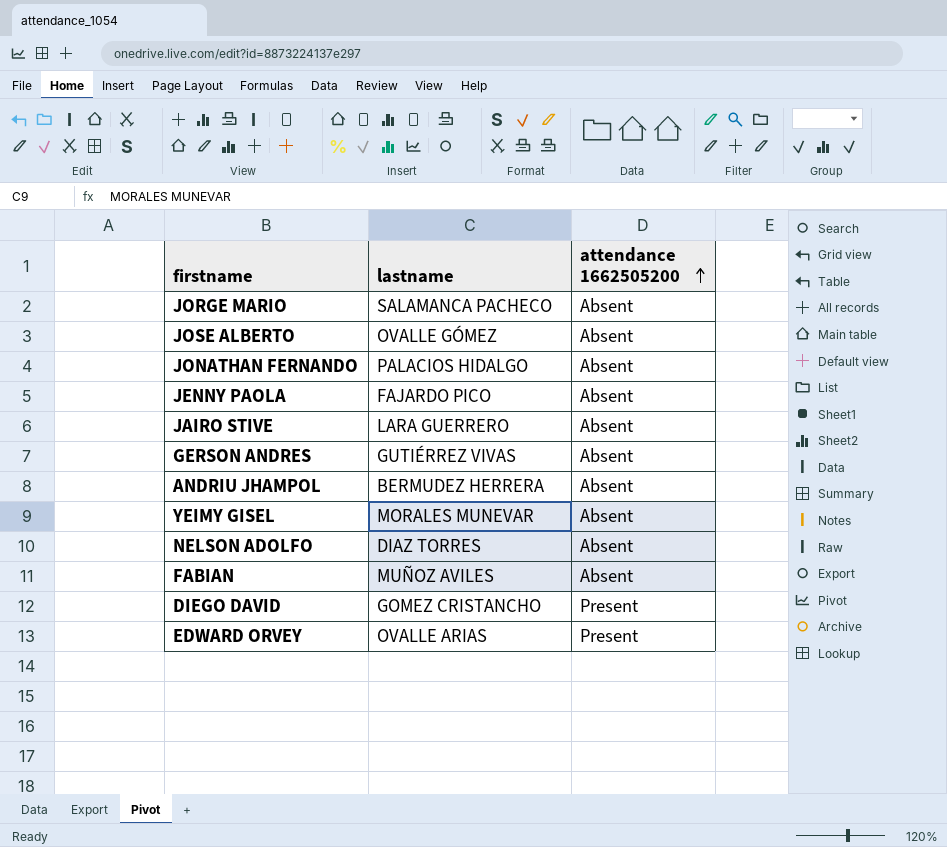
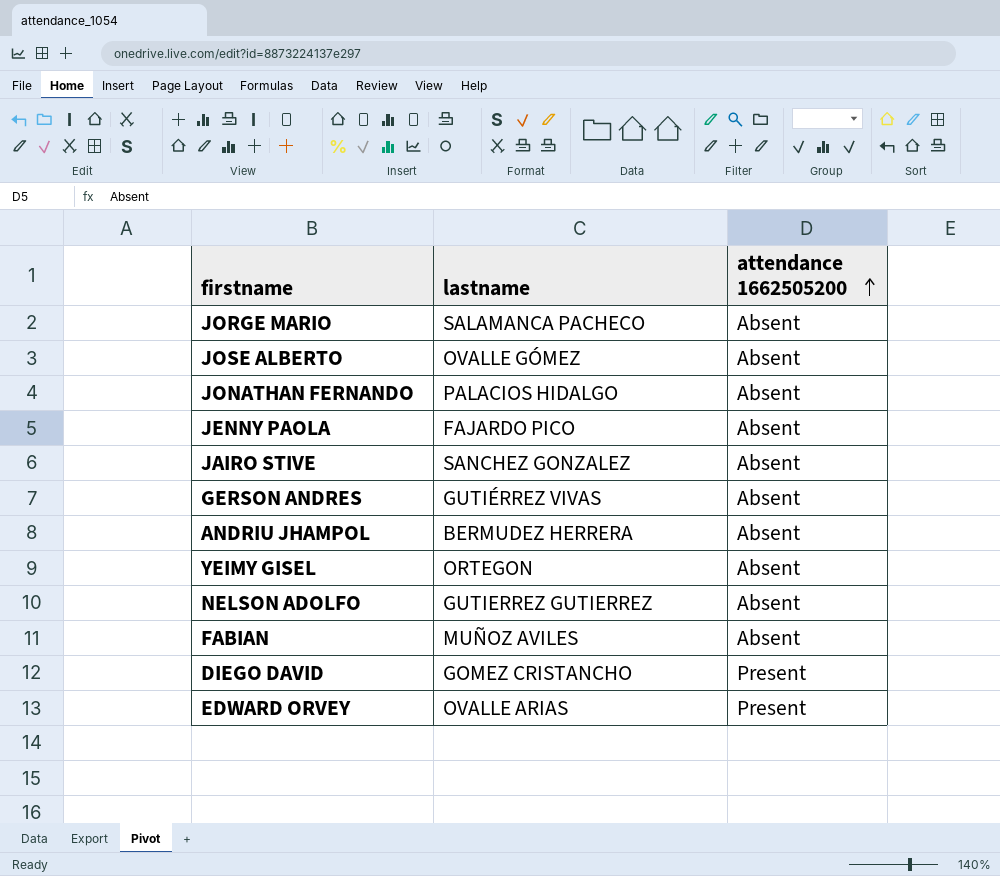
JAIRO STIVE | lastname: LARA GUERRERO -> SANCHEZ GONZALEZ
YEIMY GISEL | lastname: MORALES MUNEVAR -> ORTEGON
NELSON ADOLFO | lastname: DIAZ TORRES -> GUTIERREZ GUTIERREZ

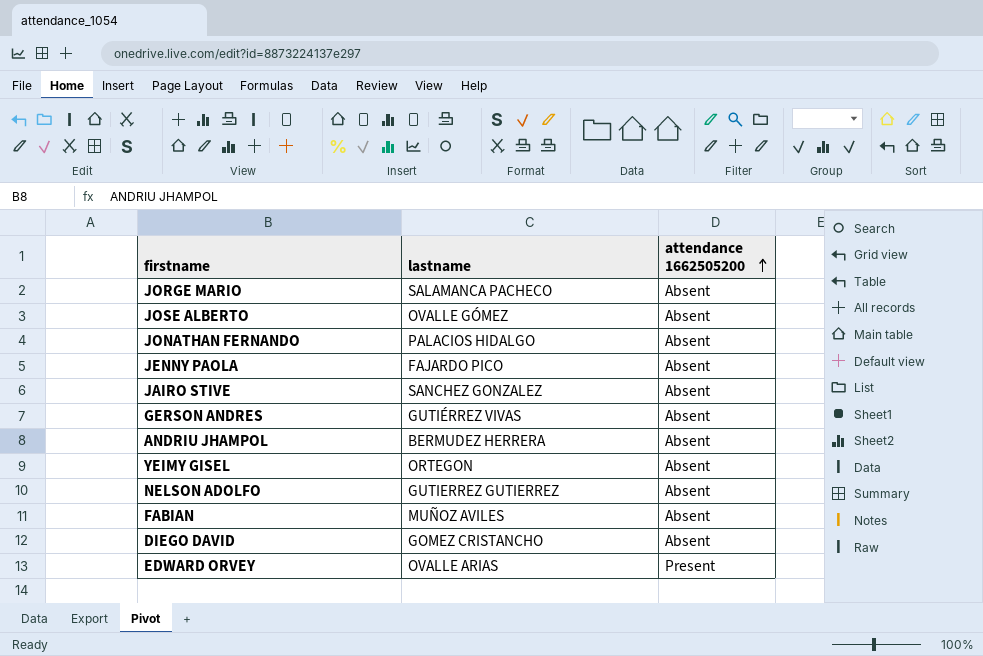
DIEGO DAVID | attendance 1662505200: Present -> Absent

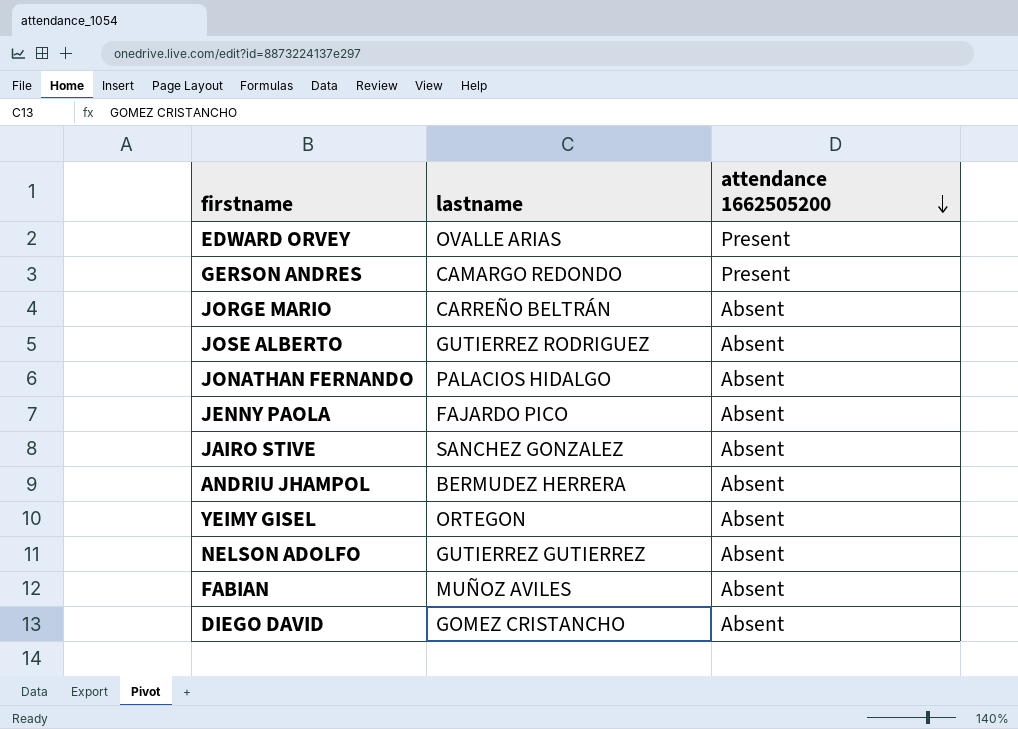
row order: attendance 1662505200 ascending -> attendance 1662505200 descending
GERSON ANDRES | lastname: GUTIÉRREZ VIVAS -> CAMARGO REDONDO
GERSON ANDRES | attendance 1662505200: Absent -> Present
JORGE MARIO | lastname: SALAMANCA PACHECO -> CARREÑO BELTRÁN
JOSE ALBERTO | lastname: OVALLE GÓMEZ -> GUTIERREZ RODRIGUEZ

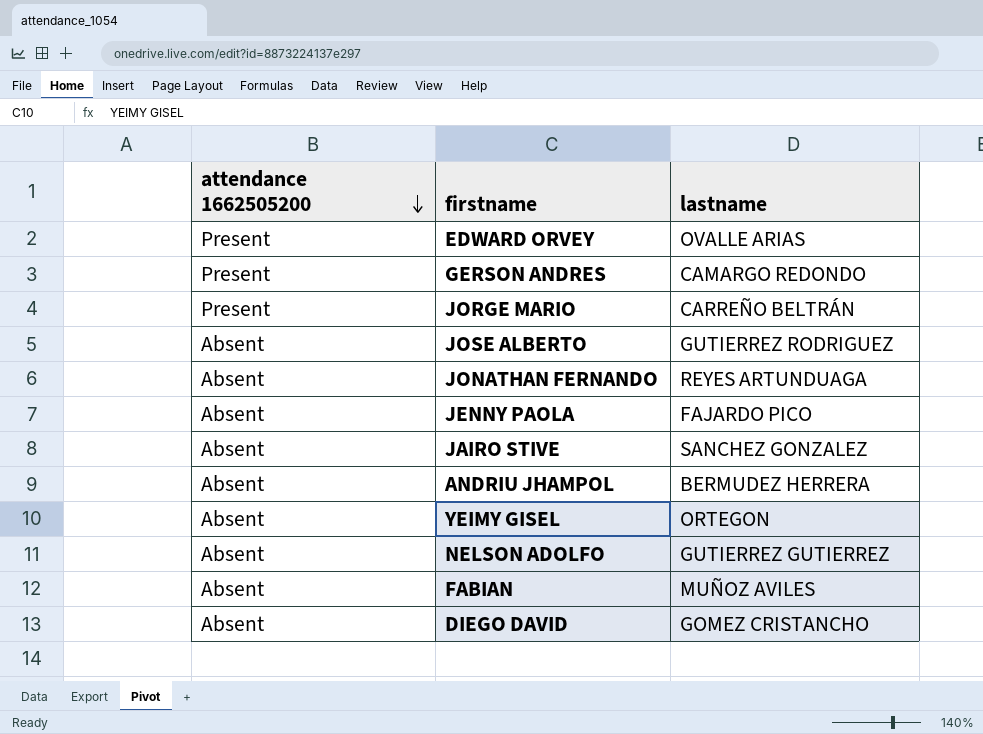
column attendance 1662505200 | position: 3 -> 1
JORGE MARIO | attendance 1662505200: Absent -> Present
JONATHAN FERNANDO | lastname: PALACIOS HIDALGO -> REYES ARTUNDUAGA

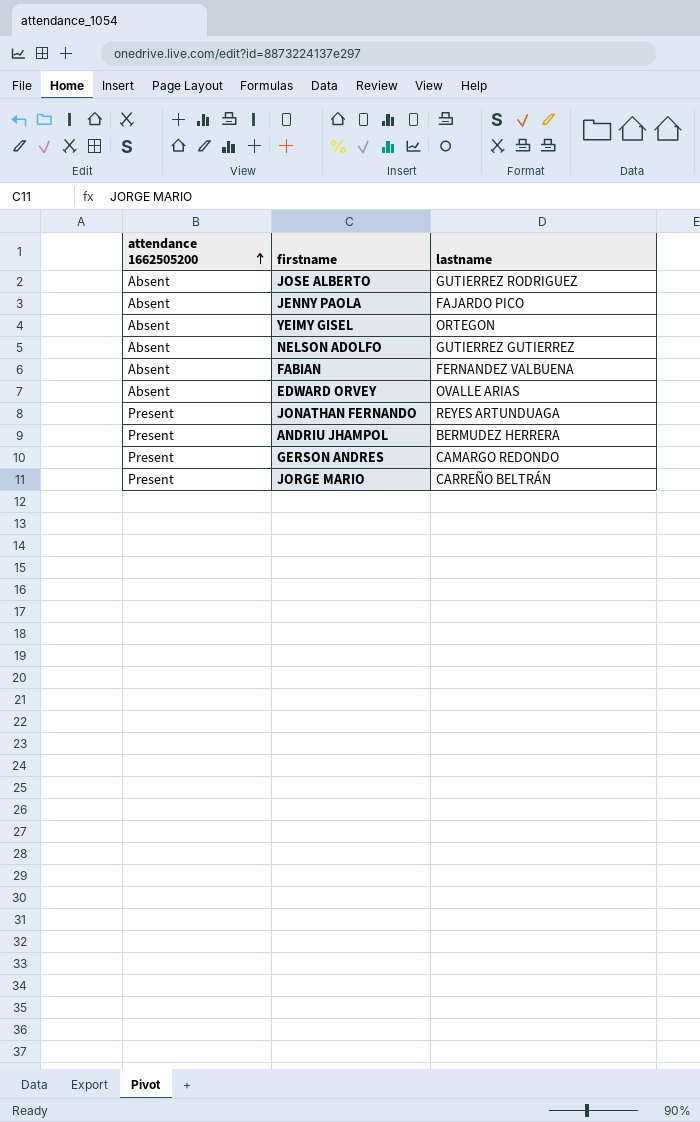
row order: attendance 1662505200 descending -> attendance 1662505200 ascending
row JAIRO STIVE: Absent | SANCHEZ GONZALEZ -> none
row DIEGO DAVID: Absent | GOMEZ CRISTANCHO -> none
FABIAN | lastname: MUÑOZ AVILES -> FERNANDEZ VALBUENA
EDWARD ORVEY | attendance 1662505200: Present -> Absent
JONATHAN FERNANDO | attendance 1662505200: Absent -> Present
ANDRIU JHAMPOL | attendance 1662505200: Absent -> Present

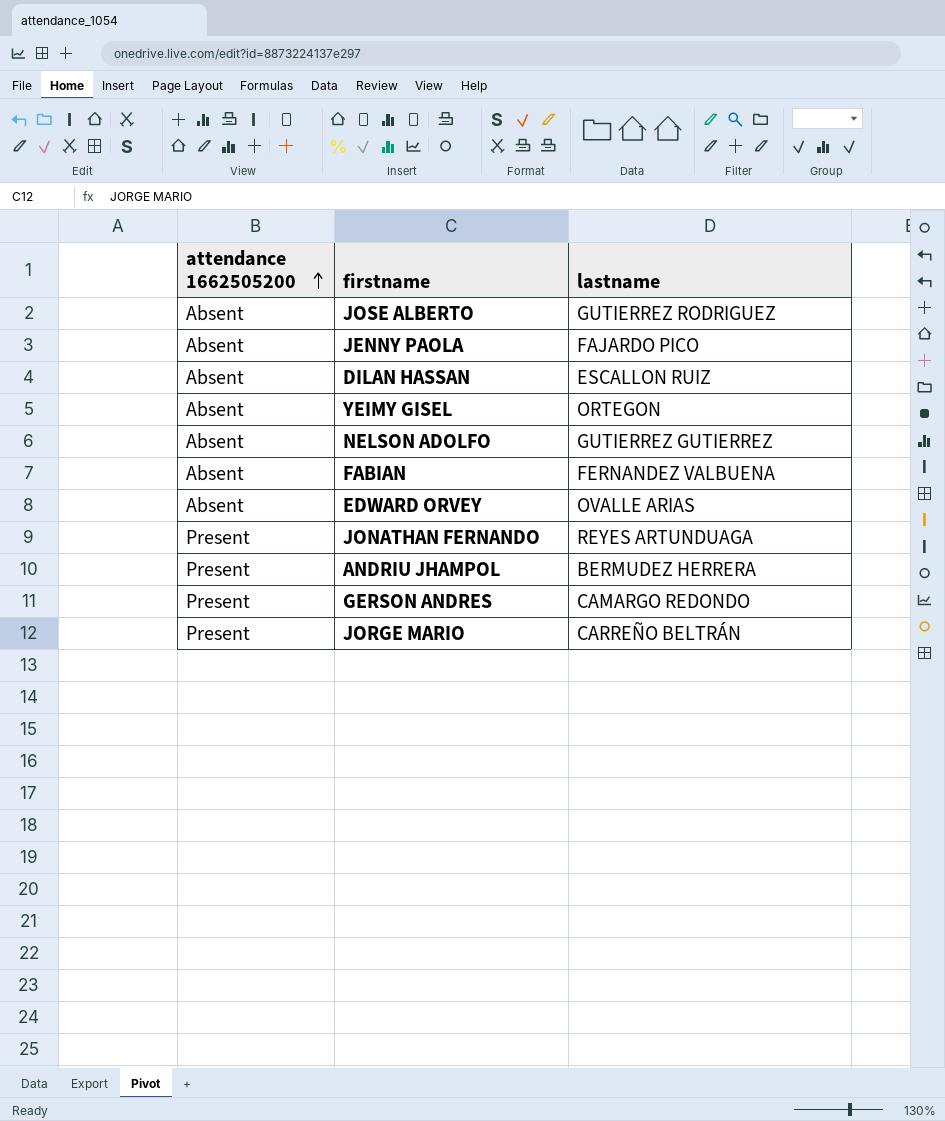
row DILAN HASSAN: none -> Absent | ESCALLON RUIZ

